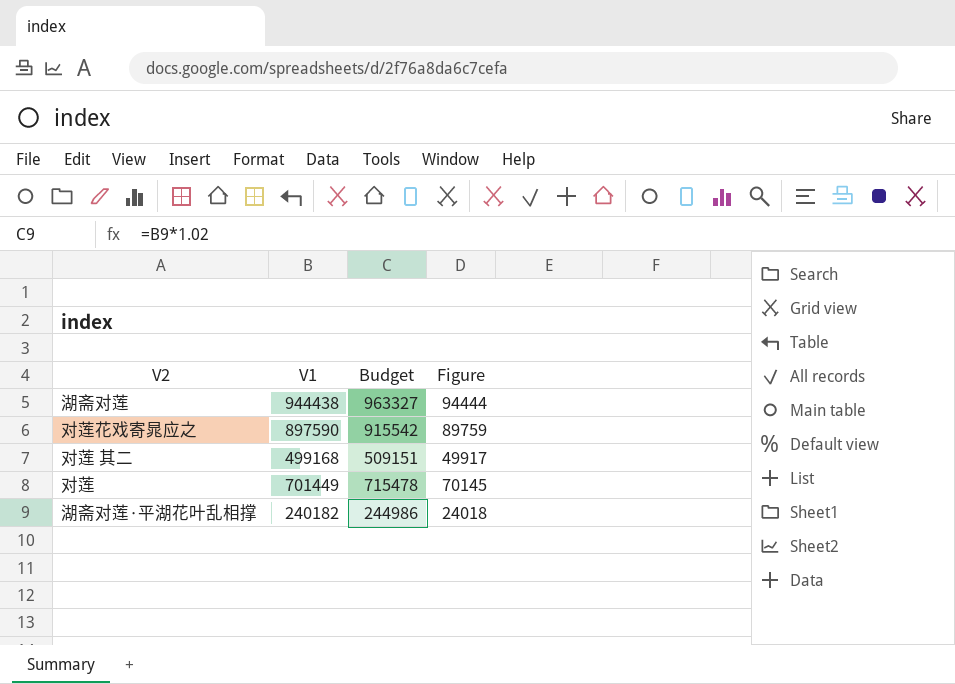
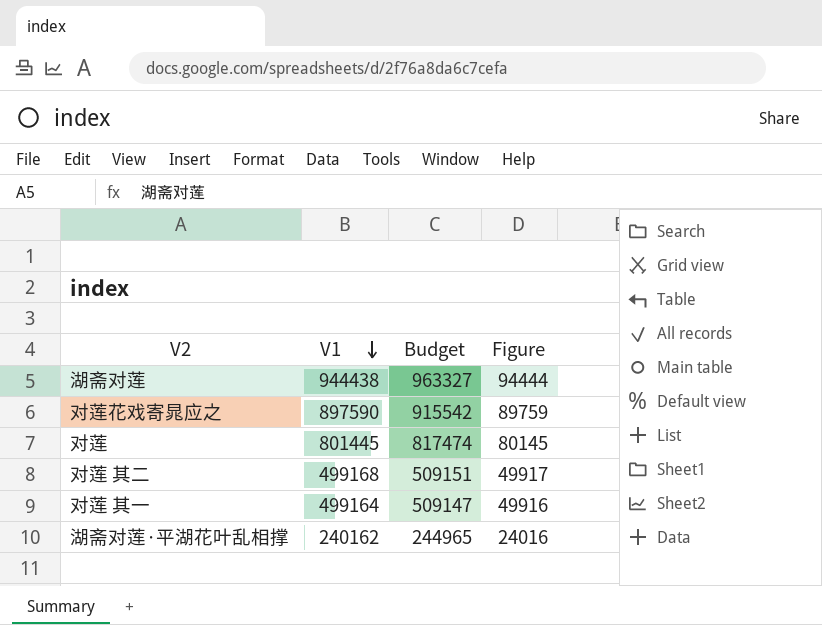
row order: none -> V1 descending
对莲 | V1: 701449 -> 801445
对莲 | Budget: 715478 -> 817474
对莲 | Figure: 70145 -> 80145
row 对莲 其一: none -> 499164 | 509147 | 49916
湖斋对莲·平湖花叶乱相撑 | V1: 240182 -> 240162
湖斋对莲·平湖花叶乱相撑 | Budget: 244986 -> 244965
湖斋对莲·平湖花叶乱相撑 | Figure: 24018 -> 24016

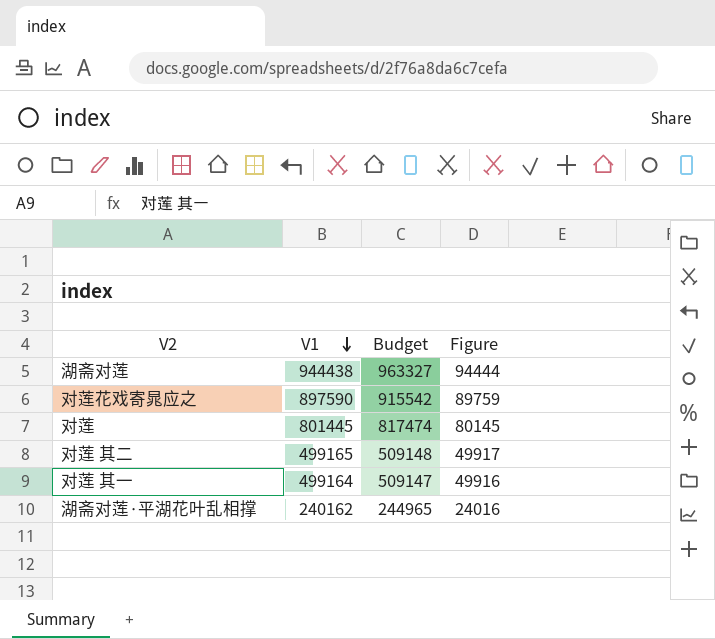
对莲 其二 | V1: 499168 -> 499165
对莲 其二 | Budget: 509151 -> 509148

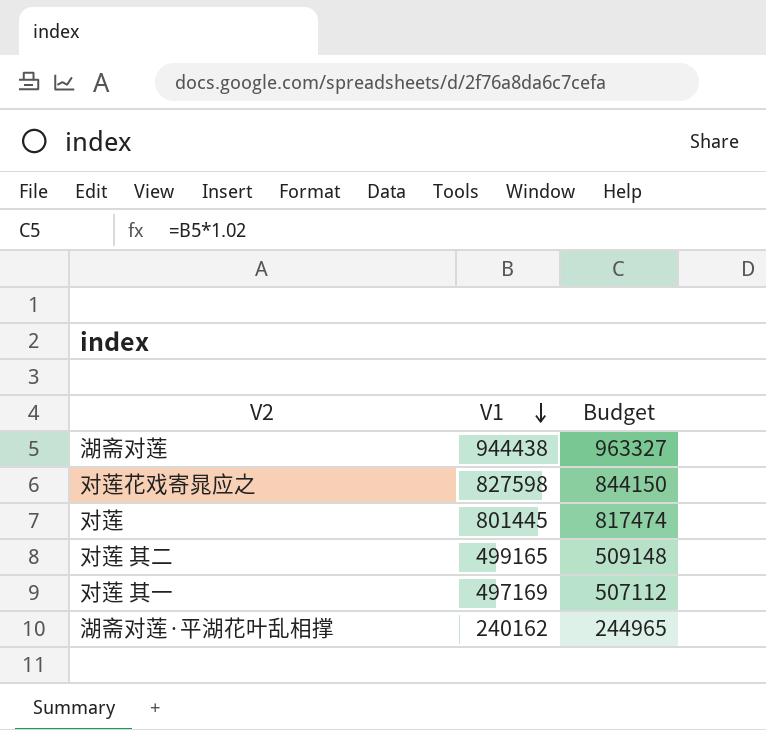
column Figure | formula: [V1] * 0.1 -> none
对莲花戏寄晁应之 | V1: 897590 -> 827598
对莲花戏寄晁应之 | Budget: 915542 -> 844150
对莲 其一 | V1: 499164 -> 497169
对莲 其一 | Budget: 509147 -> 507112

